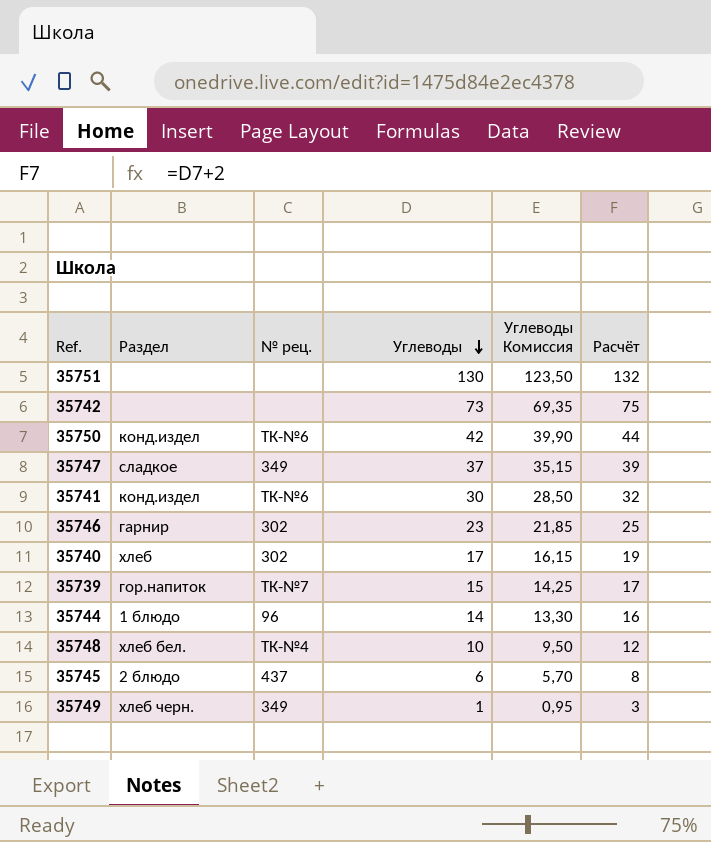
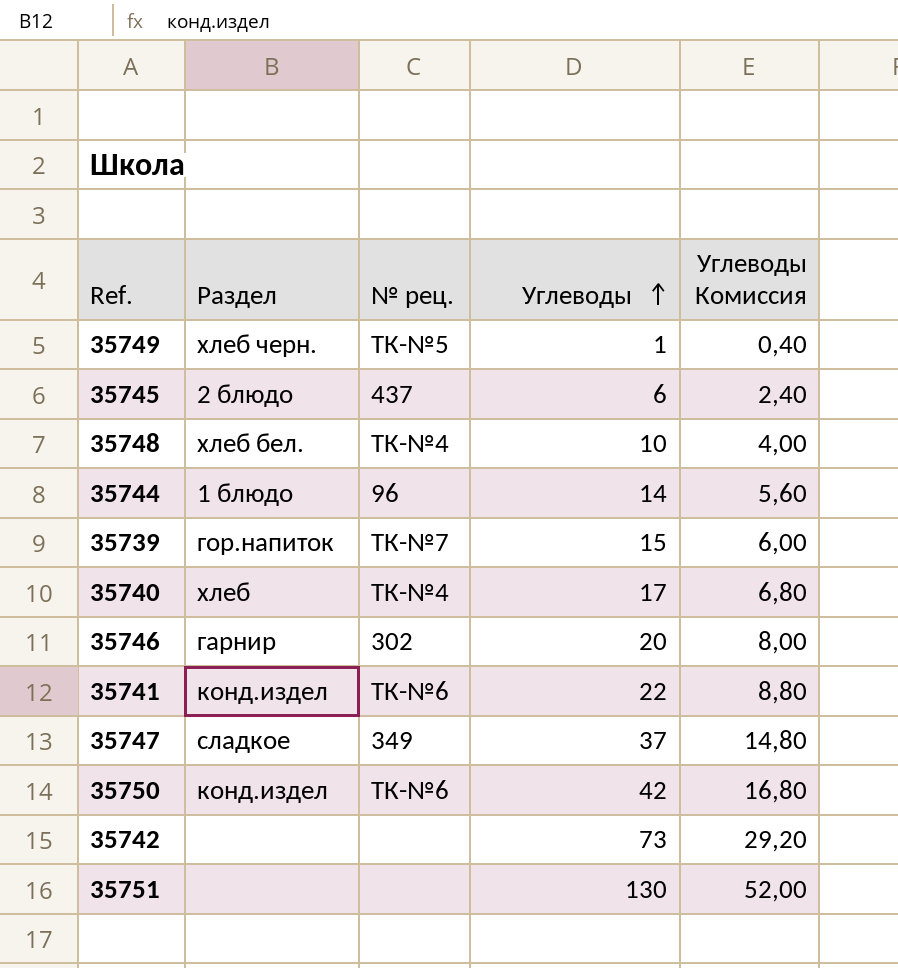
row order: Углеводы descending -> Углеводы ascending
column Расчёт | formula: [Углеводы] + 2 -> none
column Углеводы Комиссия | formula: [Углеводы] * 0,95 -> [Углеводы] * 0,4
35749 | № рец.: 349 -> ТК-№5
35740 | № рец.: 302 -> ТК-№4
35746 | Углеводы: 23 -> 20
35741 | Углеводы: 30 -> 22

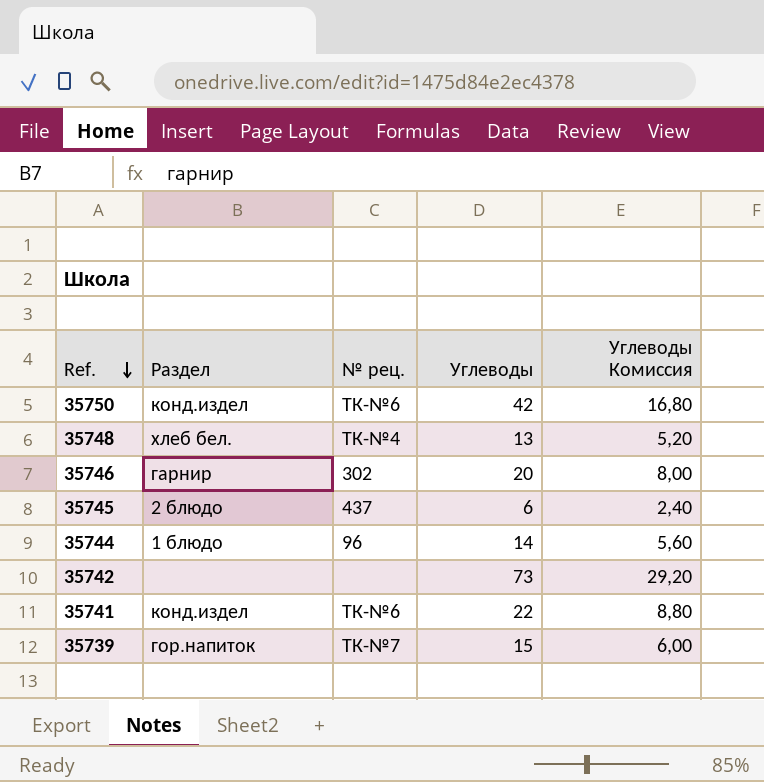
row order: Углеводы ascending -> Ref. descending
row 35749: хлеб черн. | ТК-№5 | 1 | 0,40 -> none
row 35740: хлеб | ТК-№4 | 17 | 6,80 -> none
row 35747: сладкое | 349 | 37 | 14,80 -> none
row 35751: none | none | 130 | 52,00 -> none
35748 | Углеводы: 10 -> 13
35748 | Углеводы Комиссия: 4,00 -> 5,20

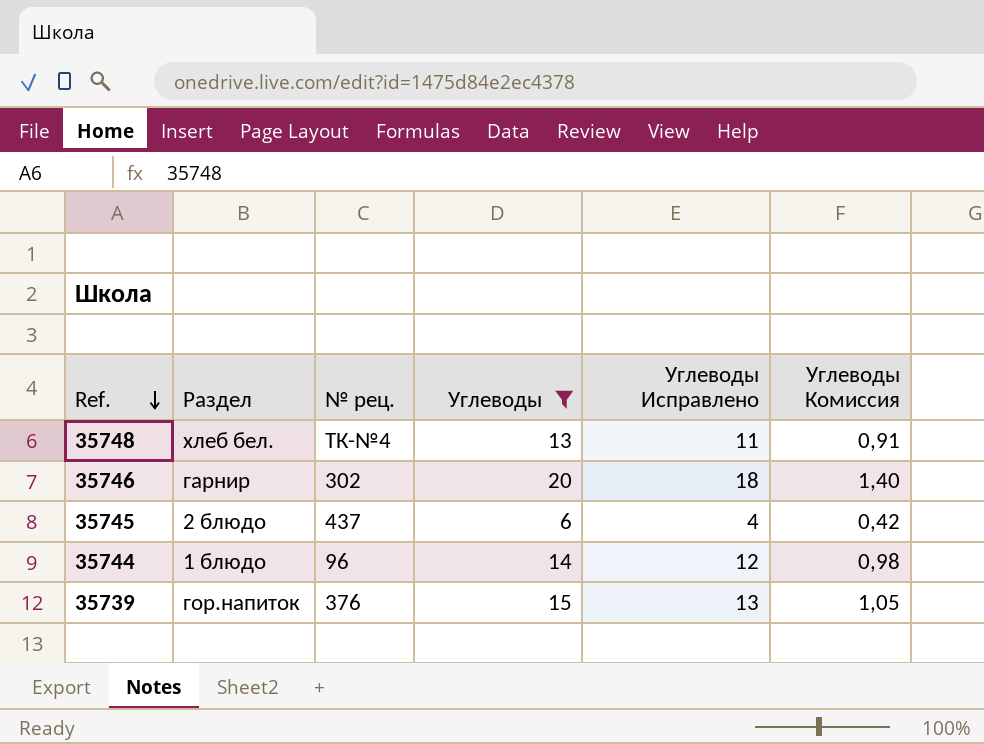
filter: none -> Углеводы <= 20
column Углеводы Исправлено | formula: none -> [Углеводы] - 2
column Углеводы Комиссия | formula: [Углеводы] * 0,4 -> [Углеводы] * 0,07
35739 | № рец.: ТК-№7 -> 376

